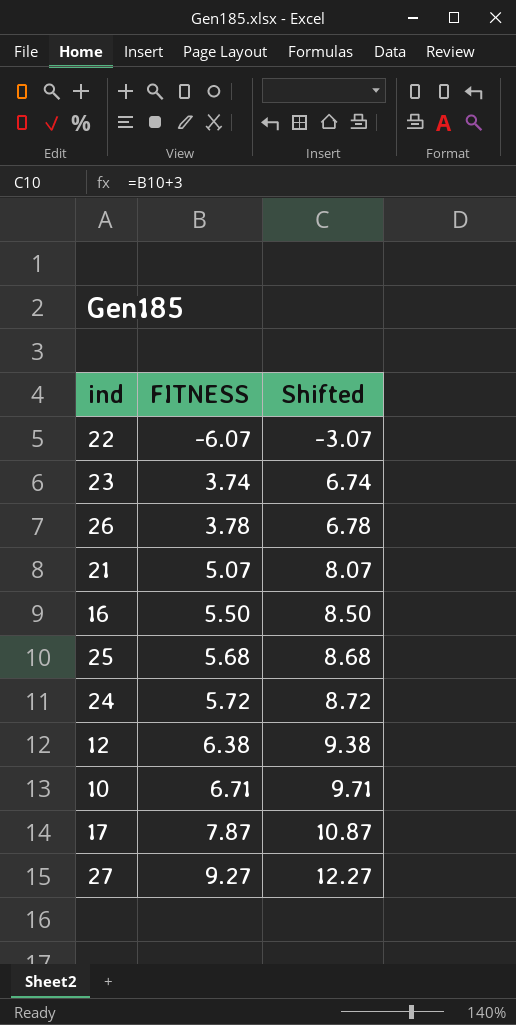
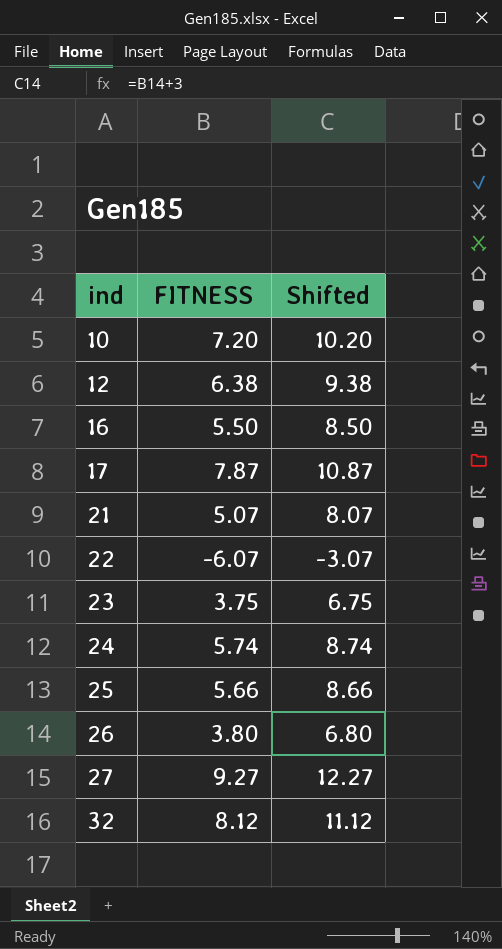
row order: FITNESS ascending -> ind ascending
10 | FITNESS: 6.71 -> 7.20
10 | Shifted: 9.71 -> 10.20
23 | FITNESS: 3.74 -> 3.75
23 | Shifted: 6.74 -> 6.75
24 | FITNESS: 5.72 -> 5.74
24 | Shifted: 8.72 -> 8.74
25 | FITNESS: 5.68 -> 5.66
25 | Shifted: 8.68 -> 8.66
26 | FITNESS: 3.78 -> 3.80
26 | Shifted: 6.78 -> 6.80
row 32: none -> 8.12 | 11.12

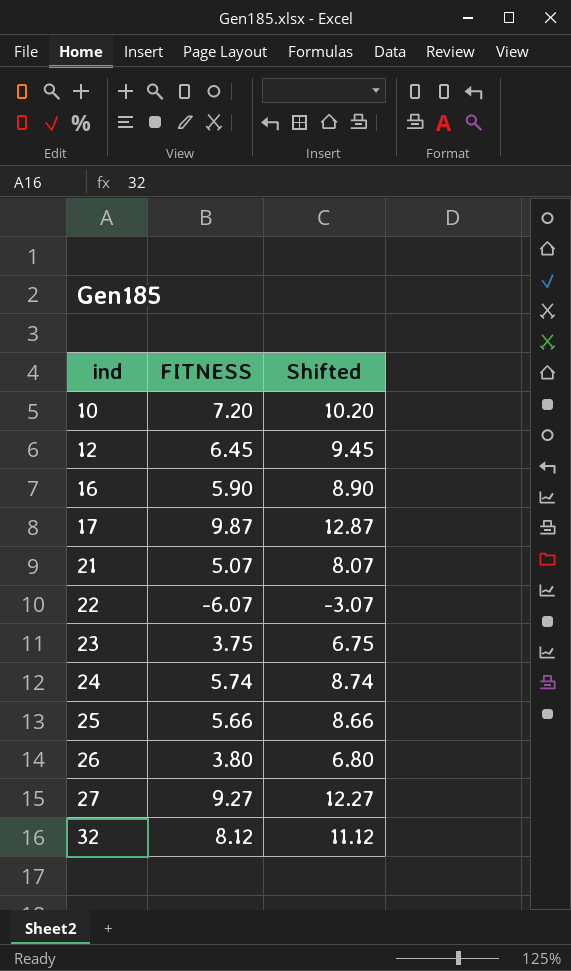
12 | FITNESS: 6.38 -> 6.45
12 | Shifted: 9.38 -> 9.45
16 | FITNESS: 5.50 -> 5.90
16 | Shifted: 8.50 -> 8.90
17 | FITNESS: 7.87 -> 9.87
17 | Shifted: 10.87 -> 12.87

